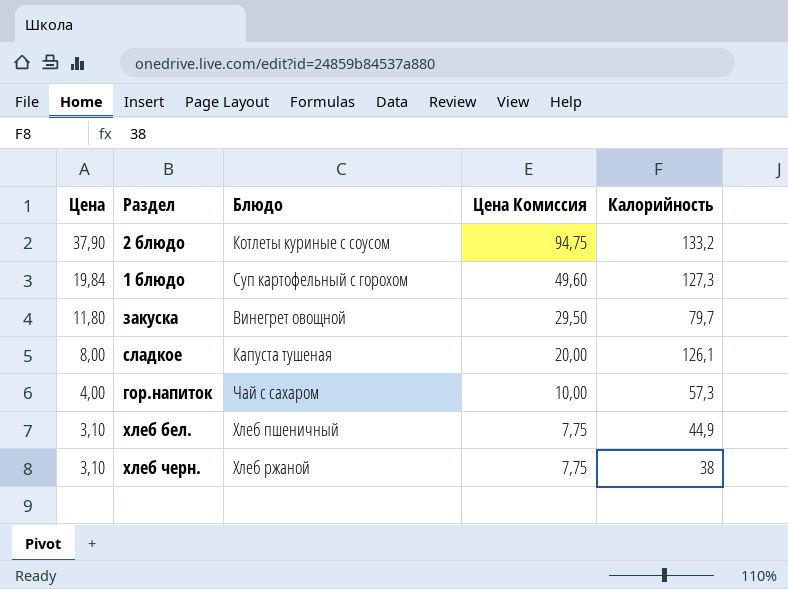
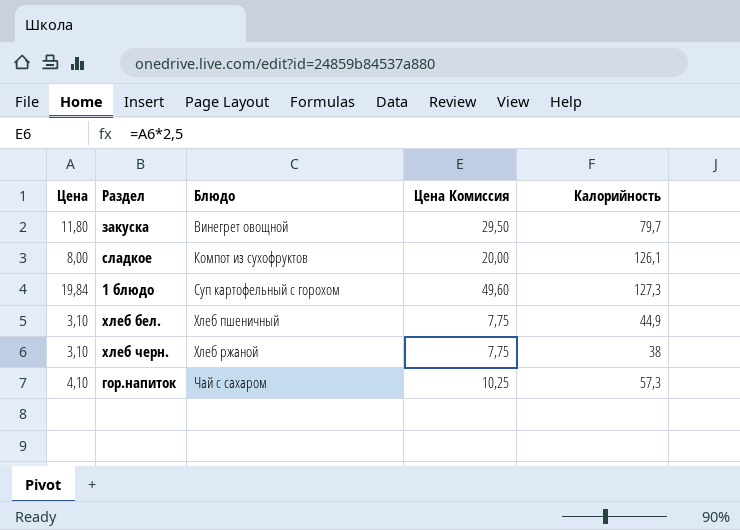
row order: Цена descending -> Блюдо ascending
row 2 блюдо: 37,90 | Котлеты куриные с соусом | 94,75 | 133,2 -> none
сладкое | Блюдо: Капуста тушеная -> Компот из сухофруктов
гор.напиток | Цена: 4,00 -> 4,10
гор.напиток | Цена Комиссия: 10,00 -> 10,25

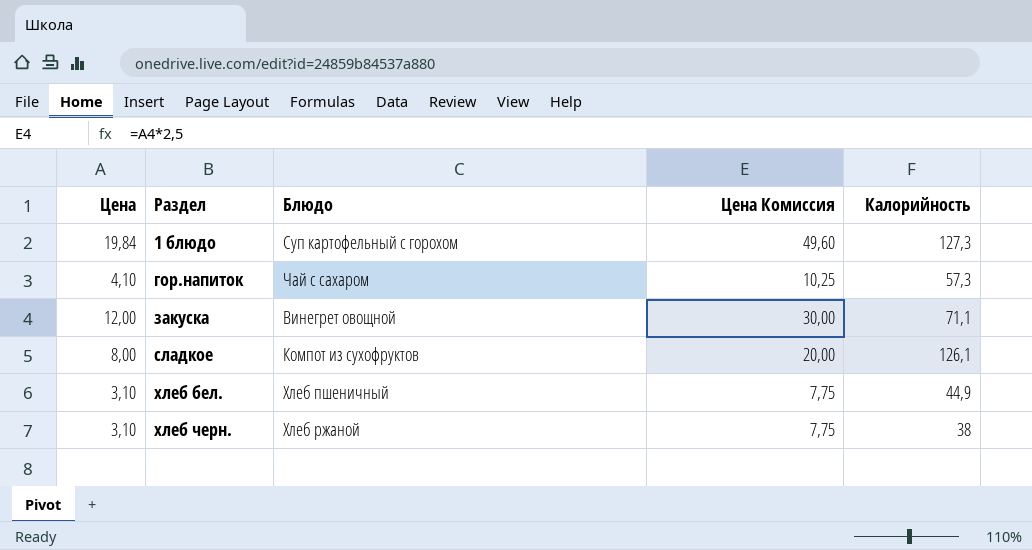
row order: Блюдо ascending -> Раздел ascending
закуска | Цена: 11,80 -> 12,00
закуска | Цена Комиссия: 29,50 -> 30,00
закуска | Калорийность: 79,7 -> 71,1

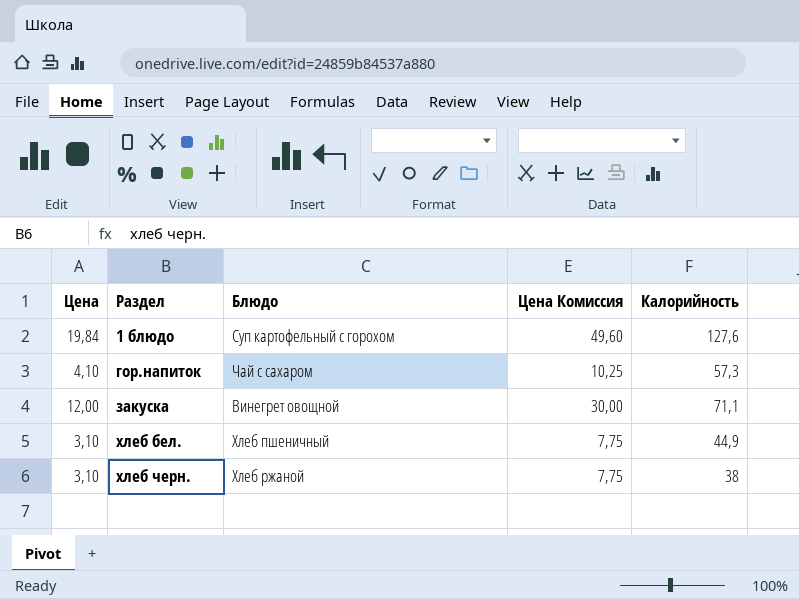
row сладкое: 8,00 | Компот из сухофруктов | 20,00 | 126,1 -> none
1 блюдо | Калорийность: 127,3 -> 127,6

